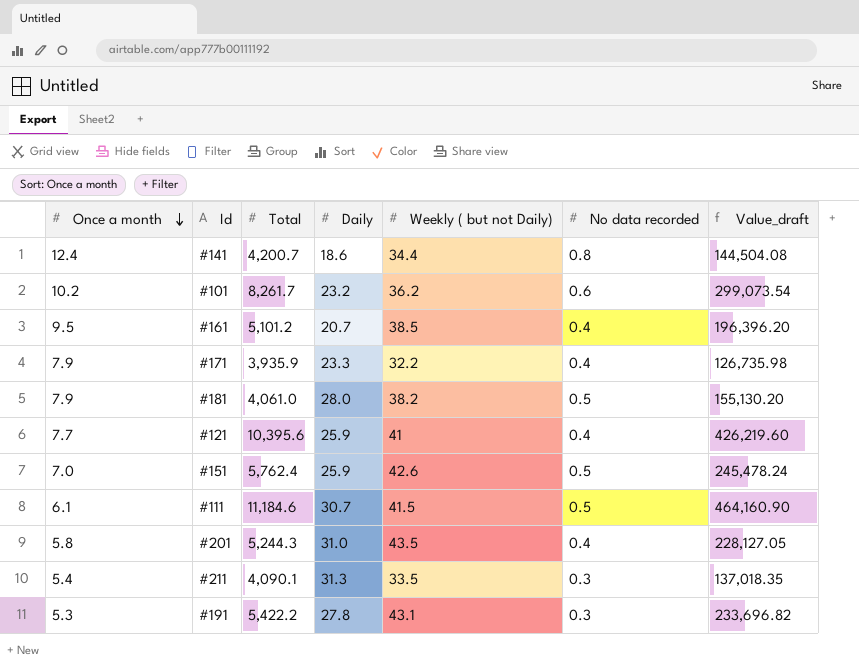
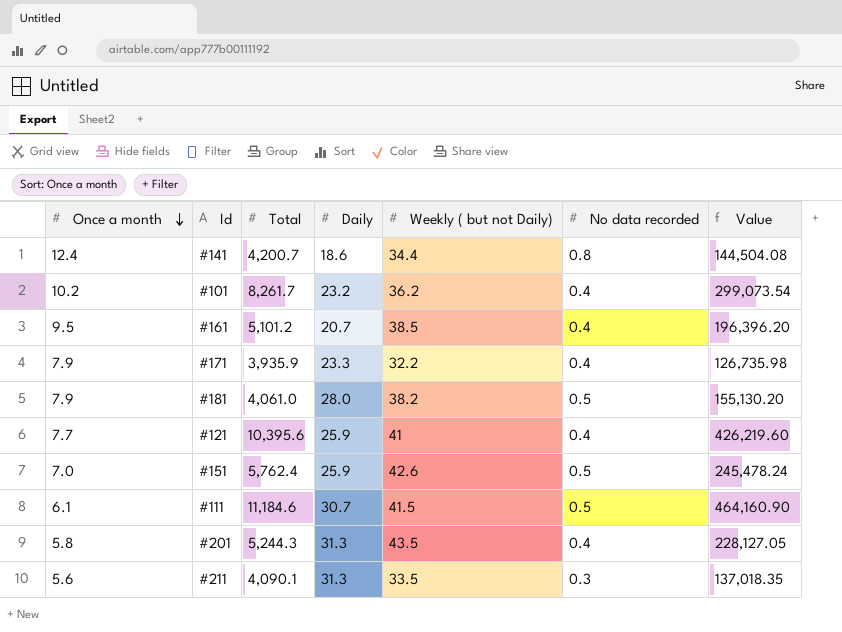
column name: Value_draft -> Value
row #191: 5.3 | 5,422.2 | 27.8 | 43.1 | 0.3 | 233,696.82 -> none
#101 | No data recorded: 0.6 -> 0.4
#201 | Daily: 31.0 -> 31.3
#211 | Once a month: 5.4 -> 5.6

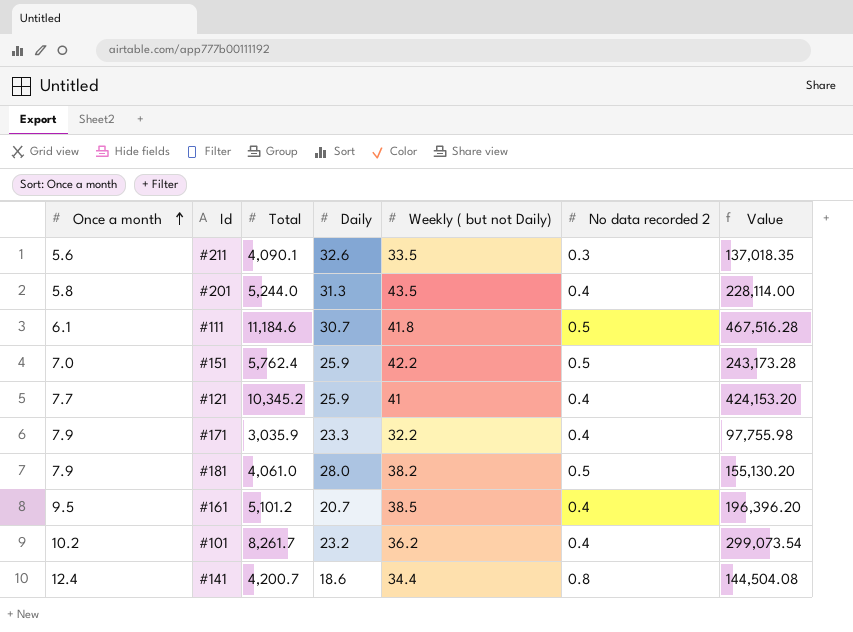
row order: Once a month descending -> Once a month ascending
column name: No data recorded -> No data recorded 2
#211 | Daily: 31.3 -> 32.6
#201 | Total: 5,244.3 -> 5,244.0
#201 | Value: 228,127.05 -> 228,114.00
#111 | Weekly ( but not Daily): 41.5 -> 41.8
#111 | Value: 464,160.90 -> 467,516.28
#151 | Weekly ( but not Daily): 42.6 -> 42.2
#151 | Value: 245,478.24 -> 243,173.28
#121 | Total: 10,395.6 -> 10,345.2
#121 | Value: 426,219.60 -> 424,153.20
#171 | Total: 3,935.9 -> 3,035.9
#171 | Value: 126,735.98 -> 97,755.98

